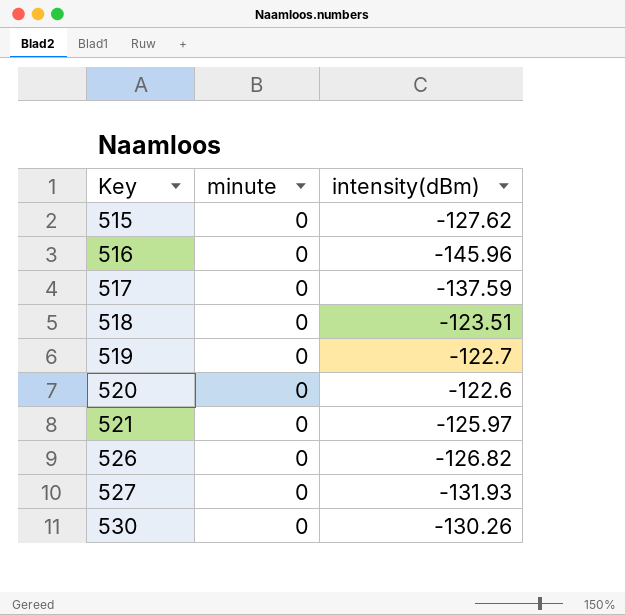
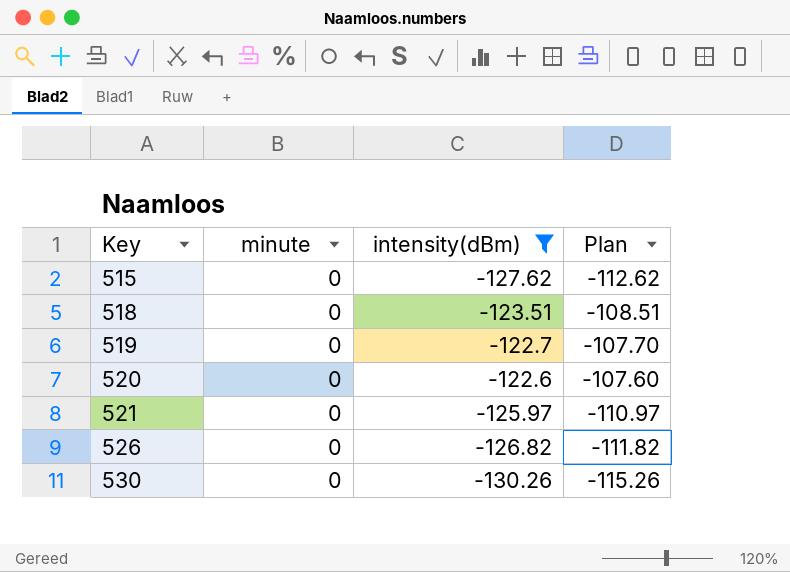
filter: none -> intensity(dBm) >= -130.26
column Plan | formula: none -> [intensity(dBm)] + 15

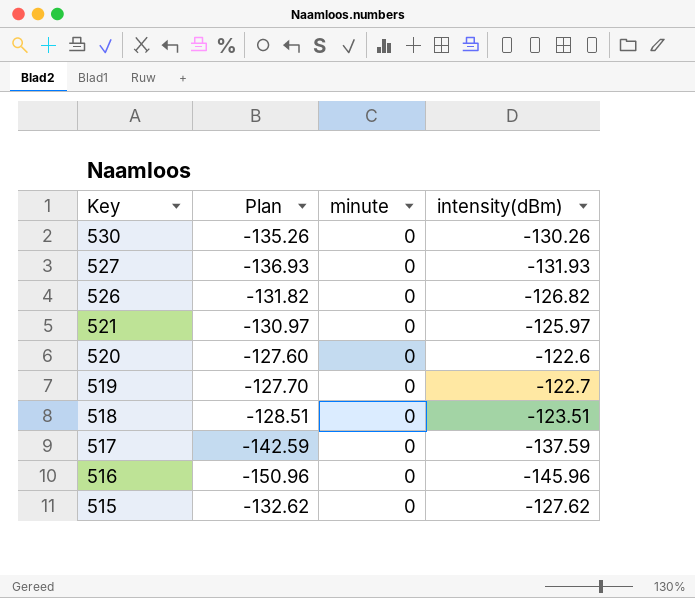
filter: intensity(dBm) >= -130.26 -> none
row order: Key ascending -> Key descending
column Plan | formula: [intensity(dBm)] + 15 -> [intensity(dBm)] - 5
column Plan | position: 4 -> 2

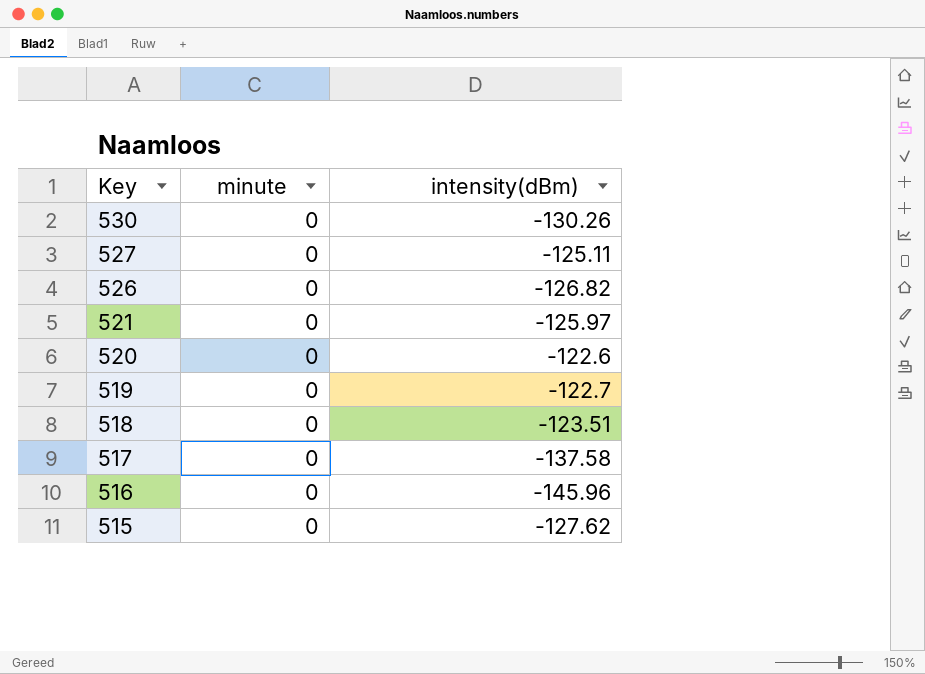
column Plan | formula: [intensity(dBm)] - 5 -> none
527 | intensity(dBm): -131.93 -> -125.11
517 | intensity(dBm): -137.59 -> -137.58

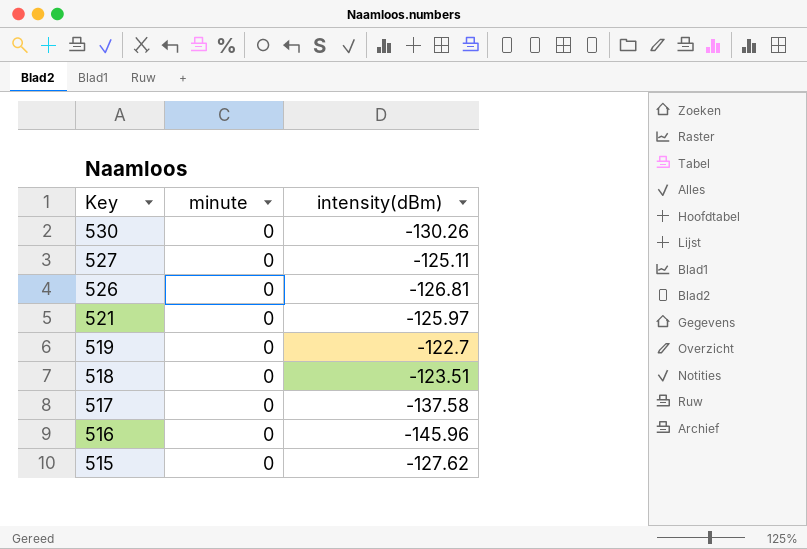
row 520: 0 | -122.6 -> none
526 | intensity(dBm): -126.82 -> -126.81

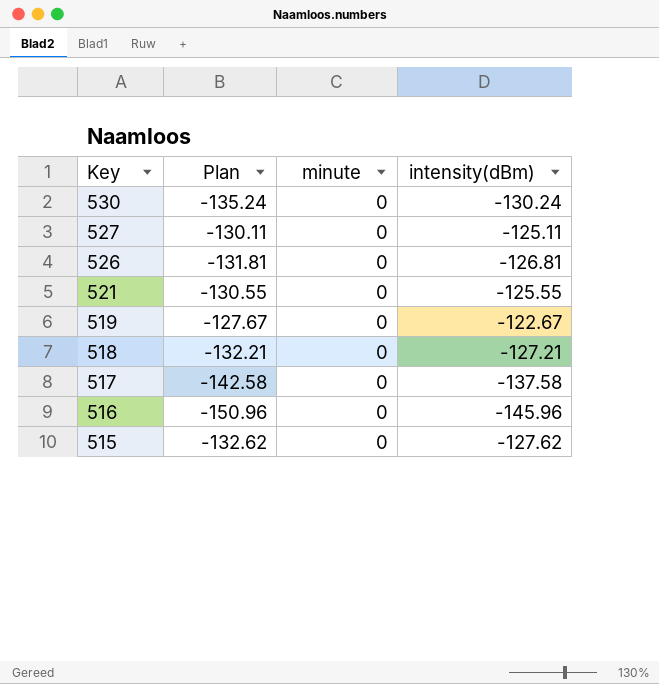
column Plan | formula: none -> [intensity(dBm)] - 5
530 | intensity(dBm): -130.26 -> -130.24
521 | intensity(dBm): -125.97 -> -125.55
519 | intensity(dBm): -122.7 -> -122.67
518 | intensity(dBm): -123.51 -> -127.21

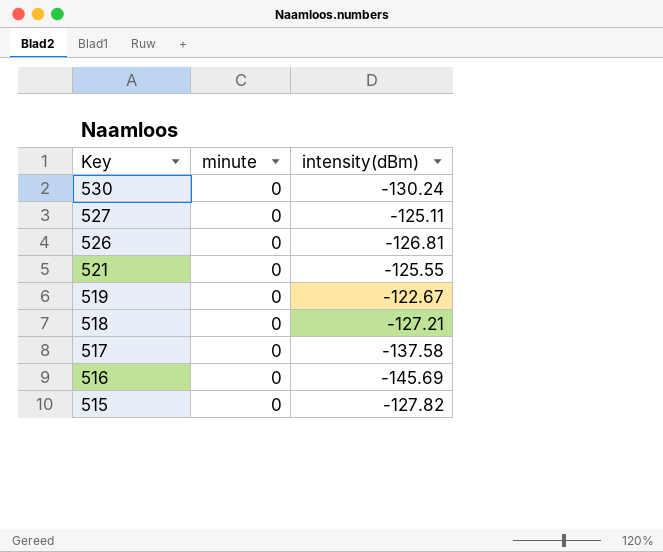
column Plan | formula: [intensity(dBm)] - 5 -> none
516 | intensity(dBm): -145.96 -> -145.69
515 | intensity(dBm): -127.62 -> -127.82

